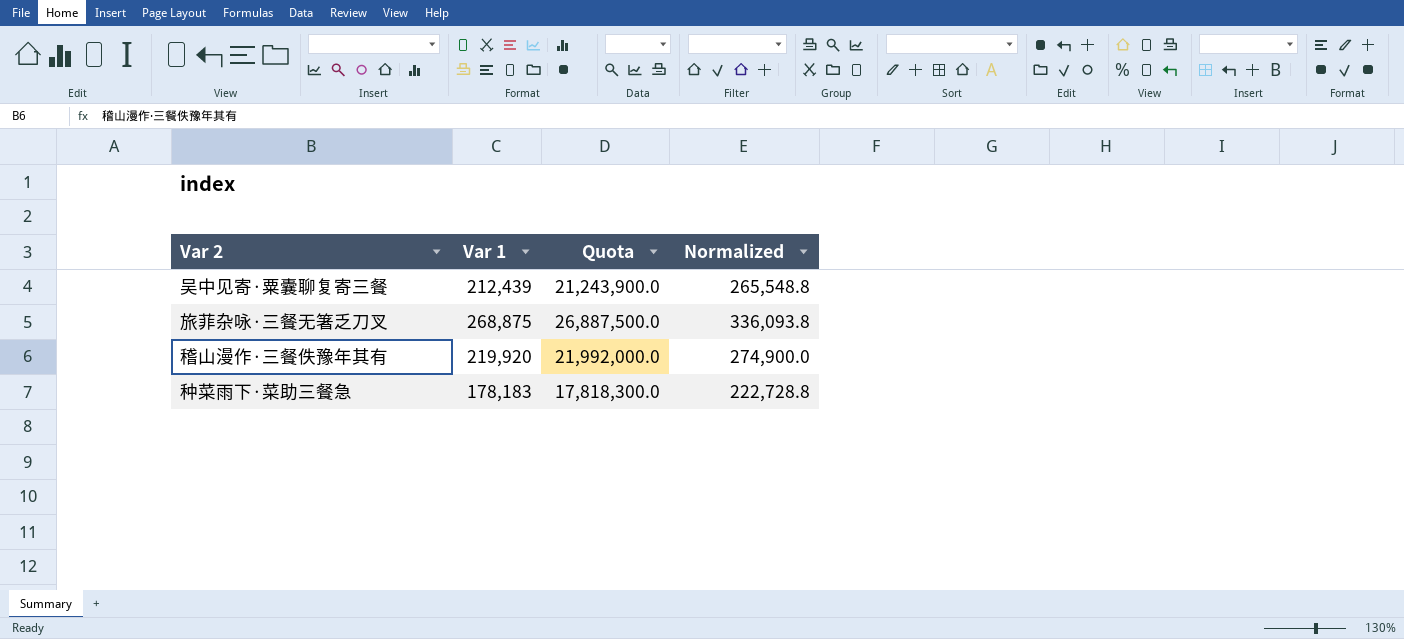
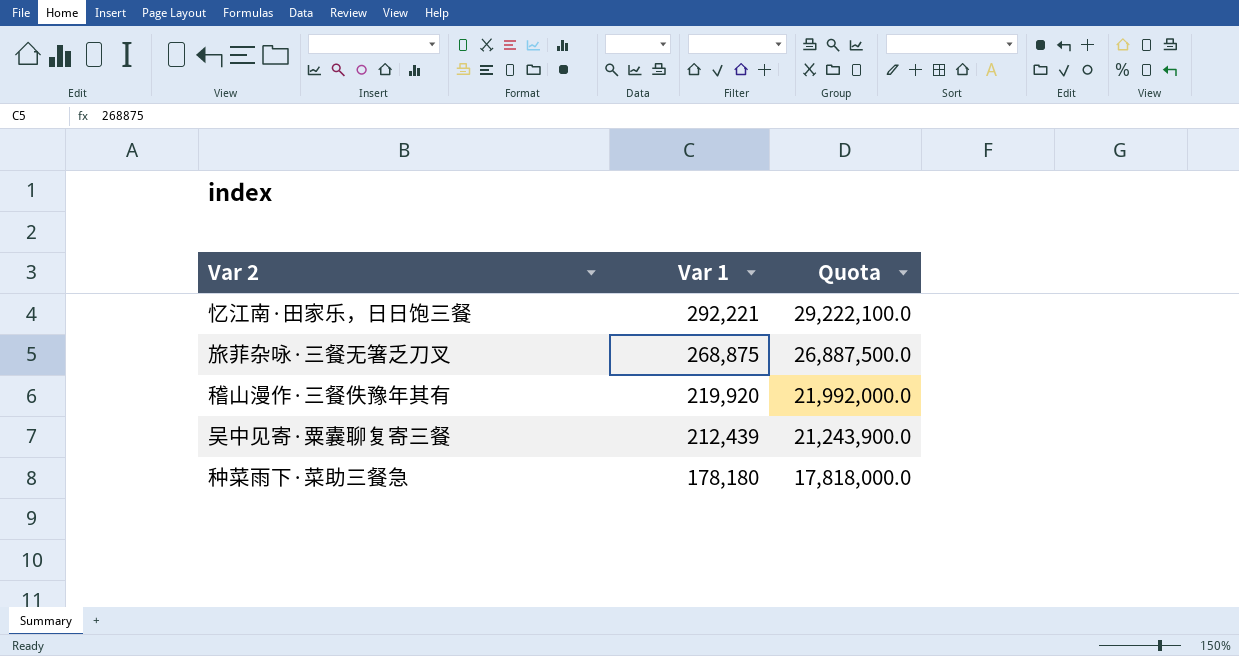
row order: none -> Var 1 descending
column Normalized | formula: [Var 1] * 1.25 -> none
row 忆江南·田家乐，日日饱三餐: none -> 292,221 | 29,222,100.0
种菜雨下·菜助三餐急 | Var 1: 178,183 -> 178,180
种菜雨下·菜助三餐急 | Quota: 17,818,300.0 -> 17,818,000.0

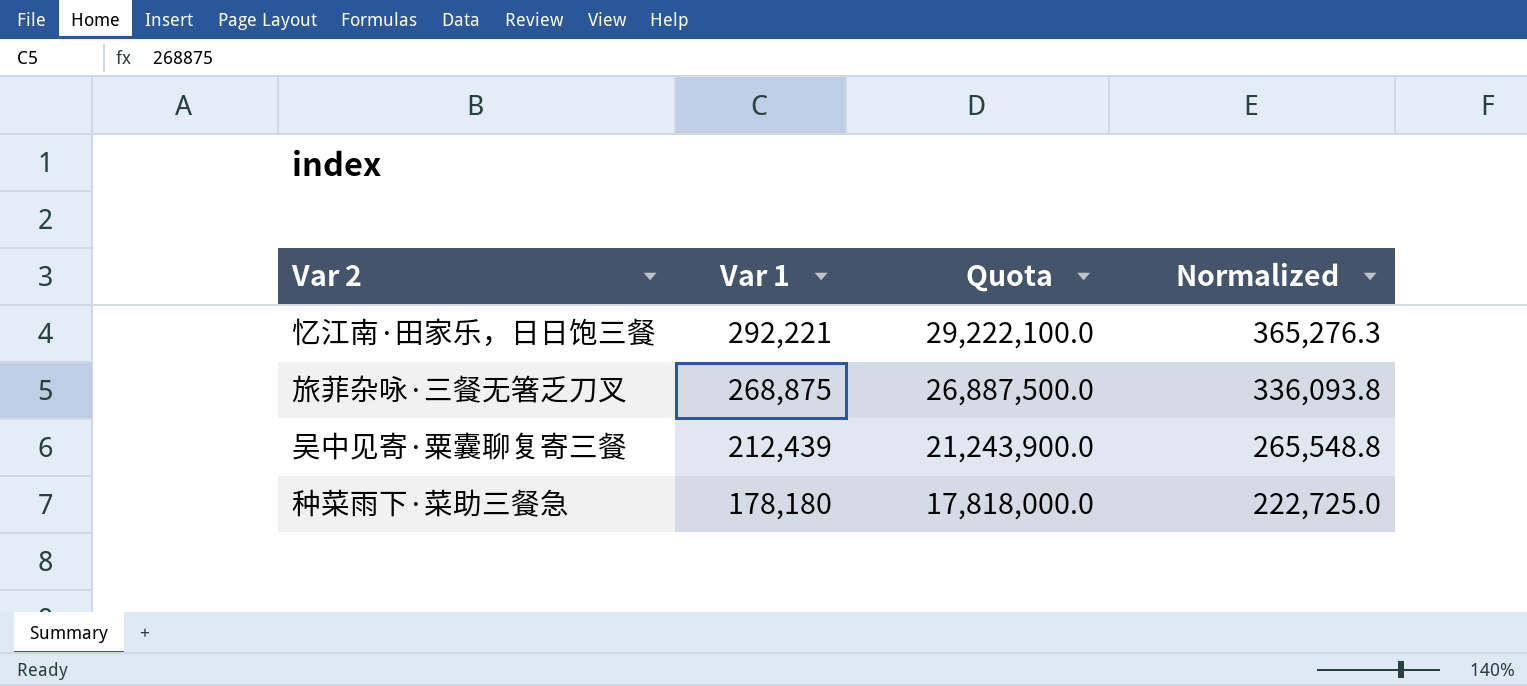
column Normalized | formula: none -> [Var 1] * 1.25
row 稽山漫作·三餐佚豫年其有: 219,920 | 21,992,000.0 -> none

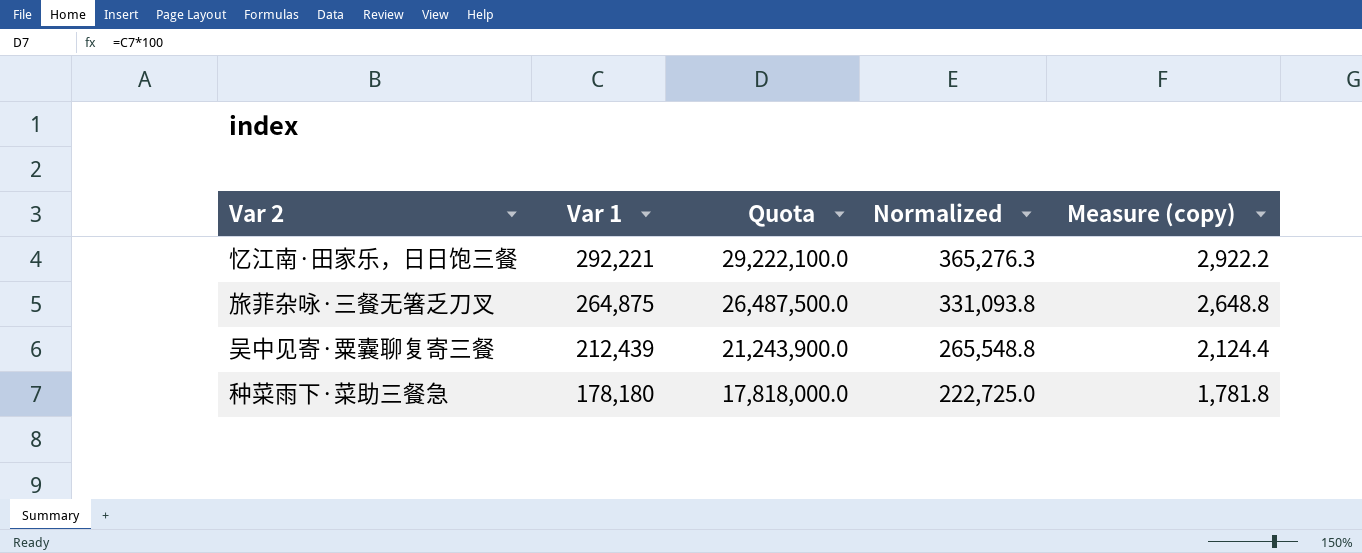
column Measure (copy) | formula: none -> [Var 1] * 0.01
旅菲杂咏·三餐无箸乏刀叉 | Var 1: 268,875 -> 264,875
旅菲杂咏·三餐无箸乏刀叉 | Quota: 26,887,500.0 -> 26,487,500.0
旅菲杂咏·三餐无箸乏刀叉 | Normalized: 336,093.8 -> 331,093.8

